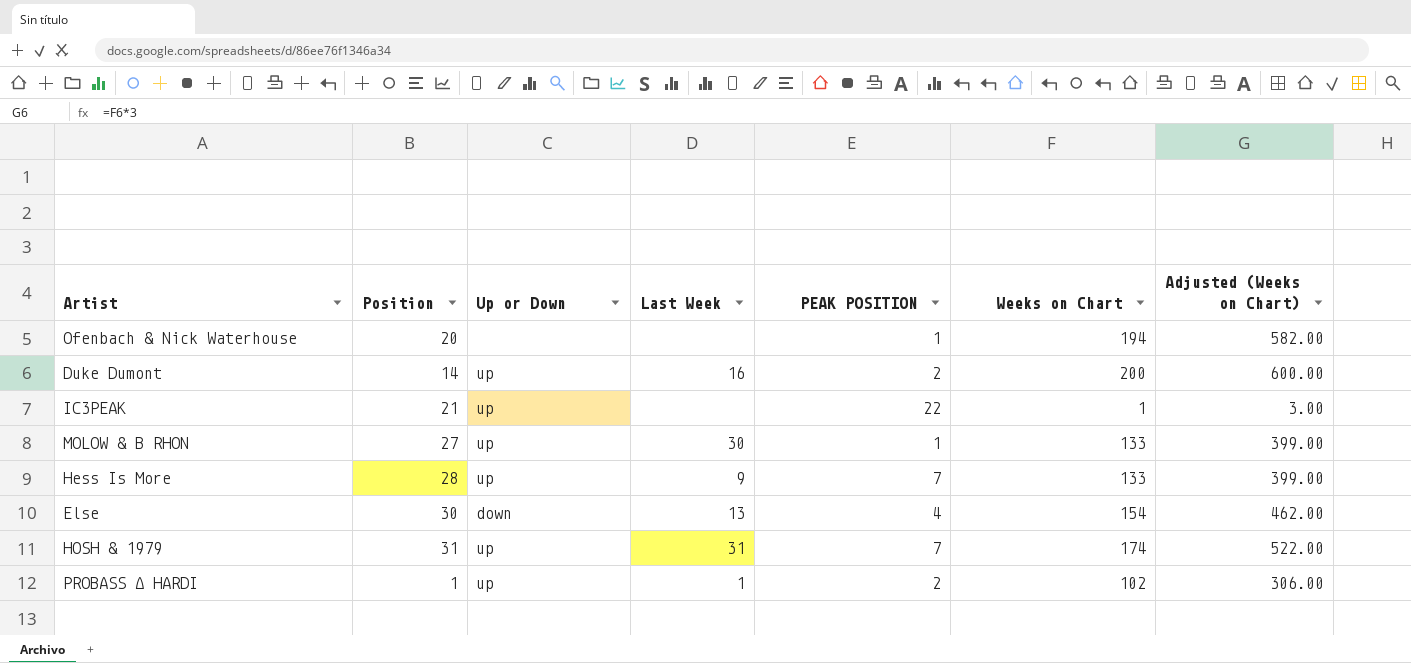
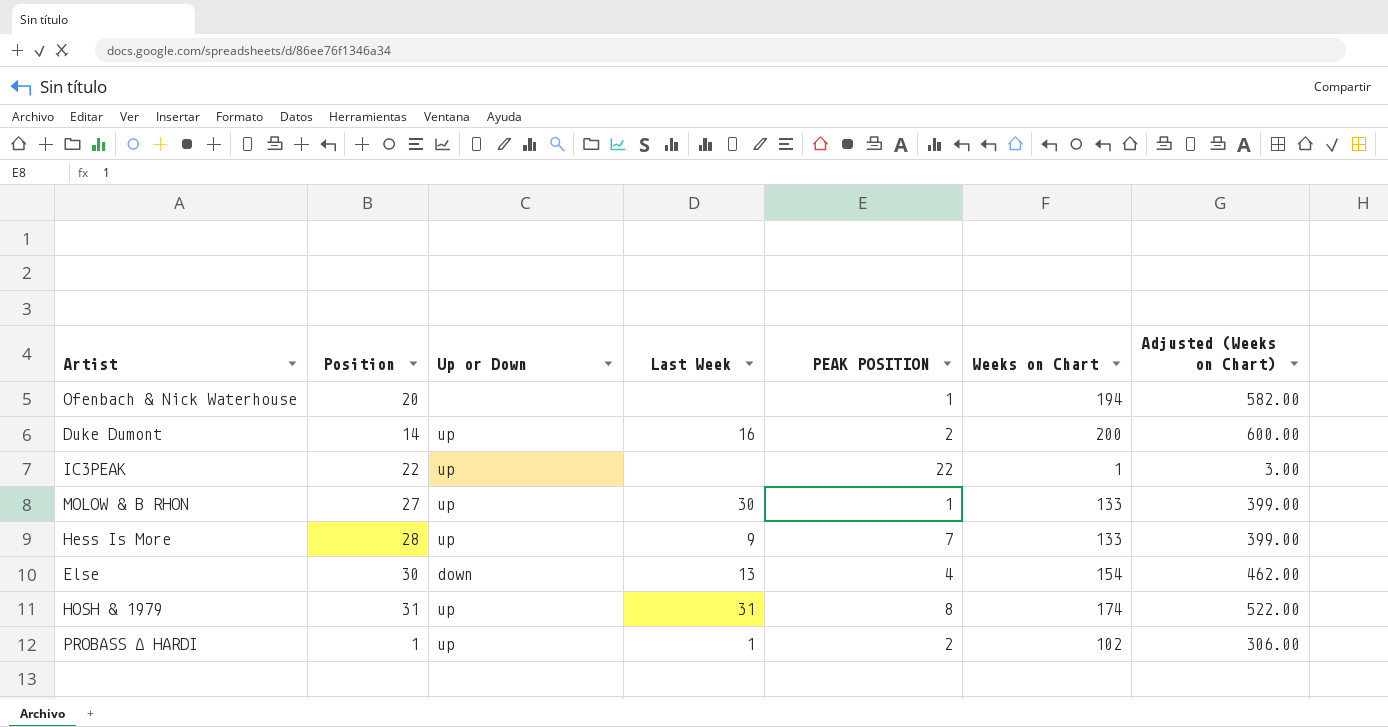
IC3PEAK | Position: 21 -> 22
HOSH & 1979 | PEAK POSITION: 7 -> 8

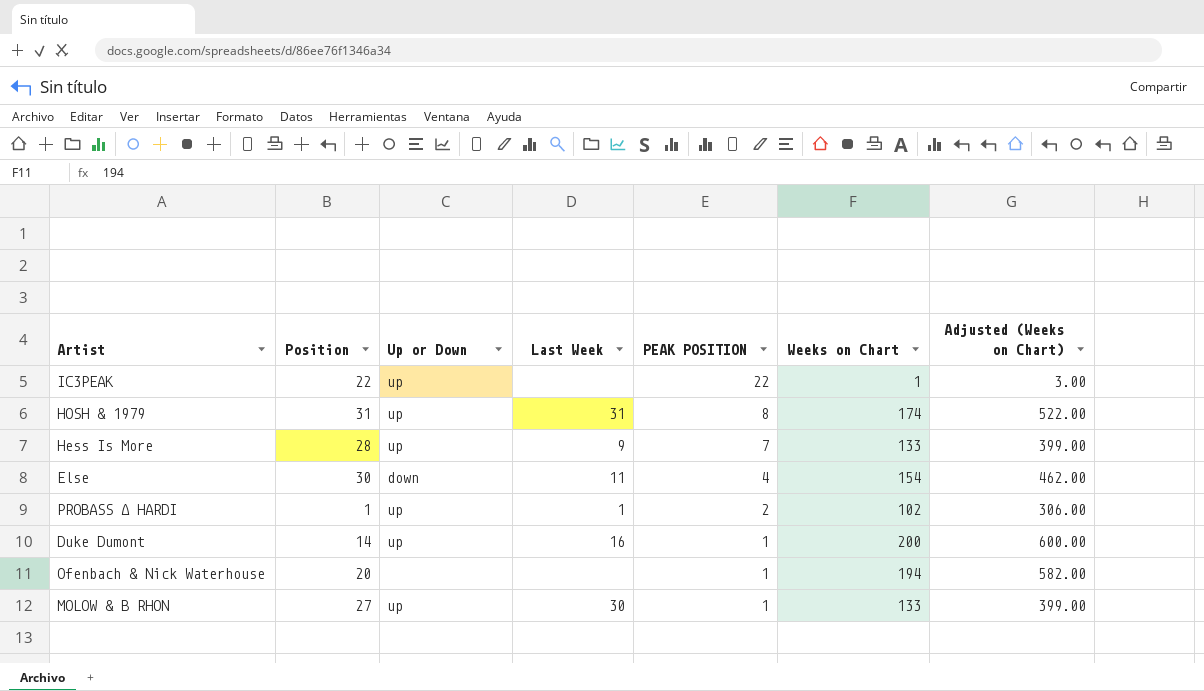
row order: none -> PEAK POSITION descending
Else | Last Week: 13 -> 11
Duke Dumont | PEAK POSITION: 2 -> 1

